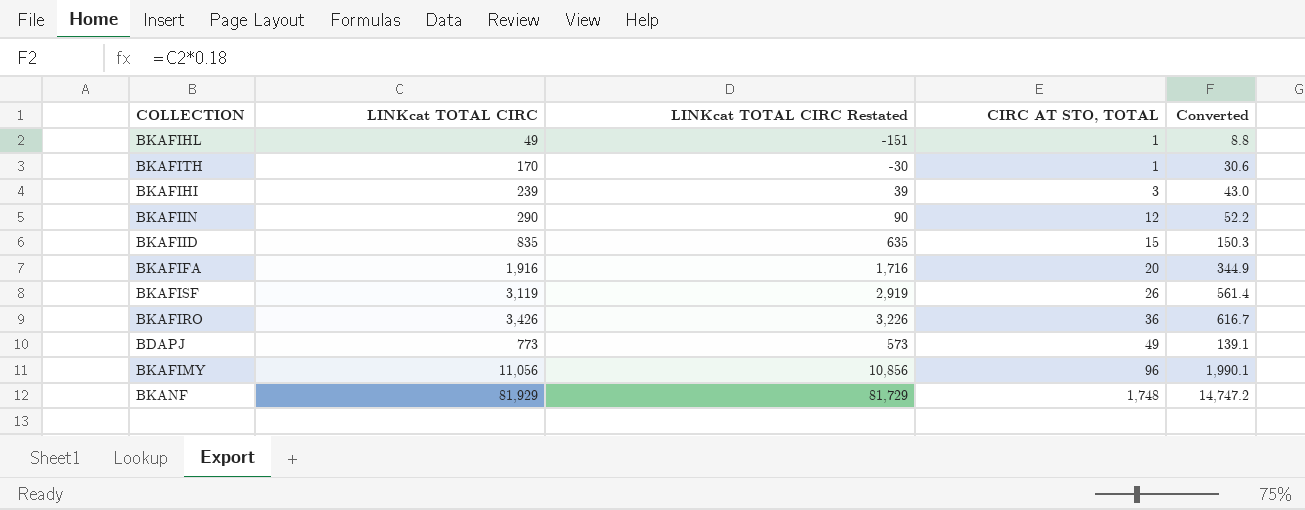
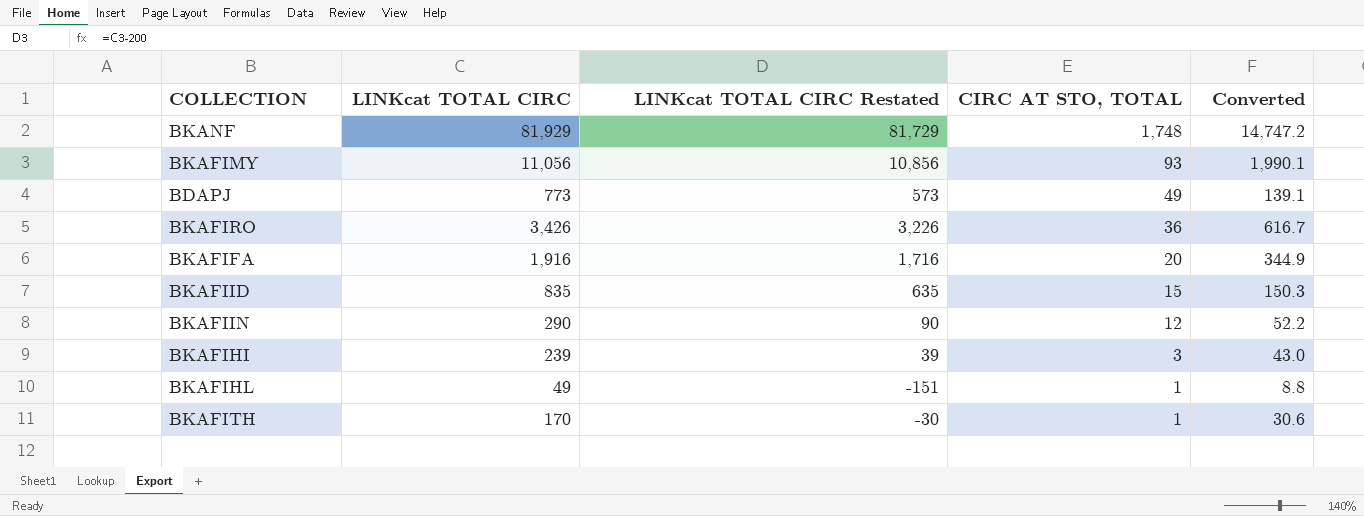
row order: CIRC AT STO, TOTAL ascending -> CIRC AT STO, TOTAL descending
row BKAFISF: 3,119 | 2,919 | 26 | 561.4 -> none
BKAFIMY | CIRC AT STO, TOTAL: 96 -> 93

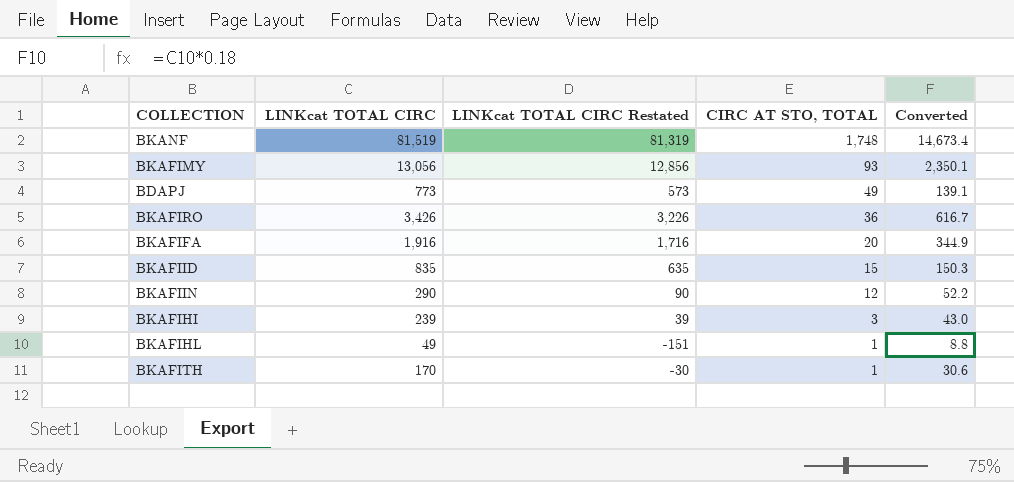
BKANF | LINKcat TOTAL CIRC: 81,929 -> 81,519
BKANF | LINKcat TOTAL CIRC Restated: 81,729 -> 81,319
BKANF | Converted: 14,747.2 -> 14,673.4
BKAFIMY | LINKcat TOTAL CIRC: 11,056 -> 13,056
BKAFIMY | LINKcat TOTAL CIRC Restated: 10,856 -> 12,856
BKAFIMY | Converted: 1,990.1 -> 2,350.1

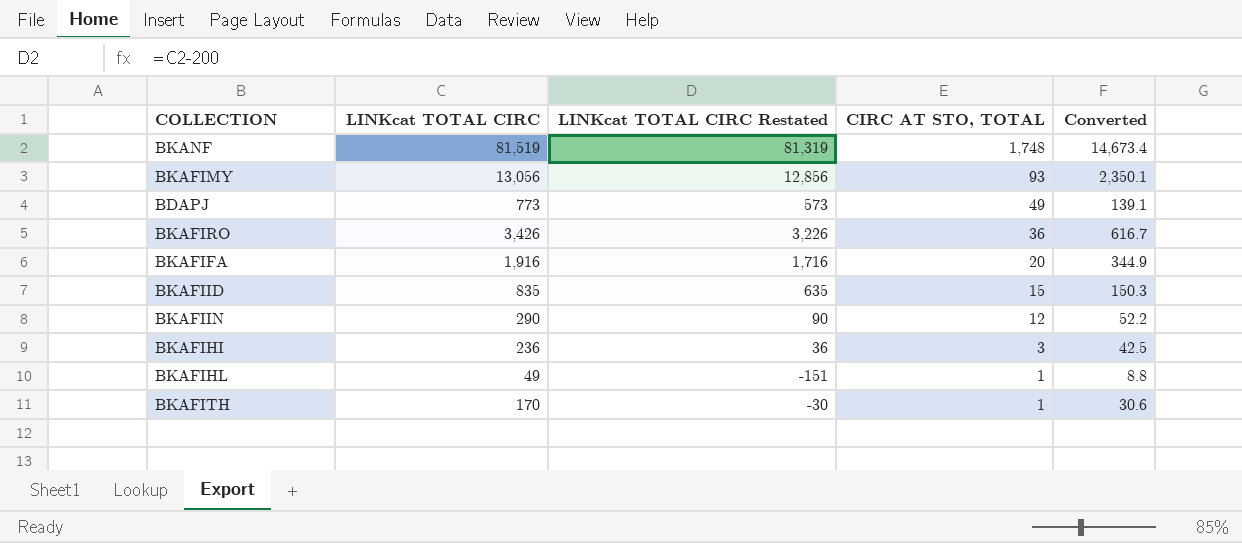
BKAFIHI | LINKcat TOTAL CIRC: 239 -> 236
BKAFIHI | LINKcat TOTAL CIRC Restated: 39 -> 36
BKAFIHI | Converted: 43.0 -> 42.5

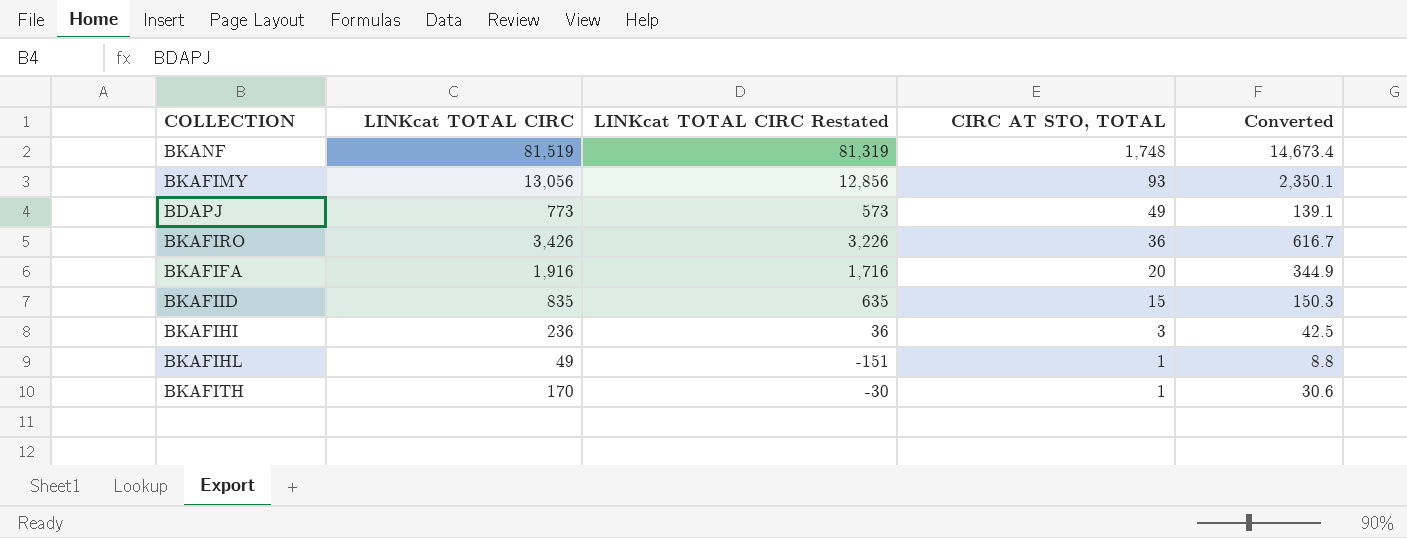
row BKAFIIN: 290 | 90 | 12 | 52.2 -> none

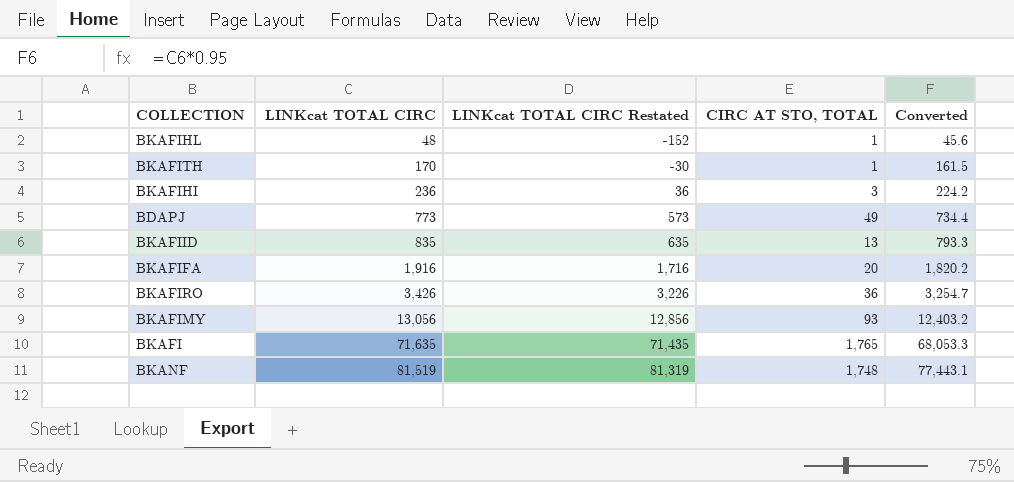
row order: CIRC AT STO, TOTAL descending -> LINKcat TOTAL CIRC ascending
column Converted | formula: [LINKcat TOTAL CIRC] * 0.18 -> [LINKcat TOTAL CIRC] * 0.95
BKAFIHL | LINKcat TOTAL CIRC: 49 -> 48
BKAFIHL | LINKcat TOTAL CIRC Restated: -151 -> -152
BKAFIID | CIRC AT STO, TOTAL: 15 -> 13
row BKAFI: none -> 71,635 | 71,435 | 1,765 | 68,053.3

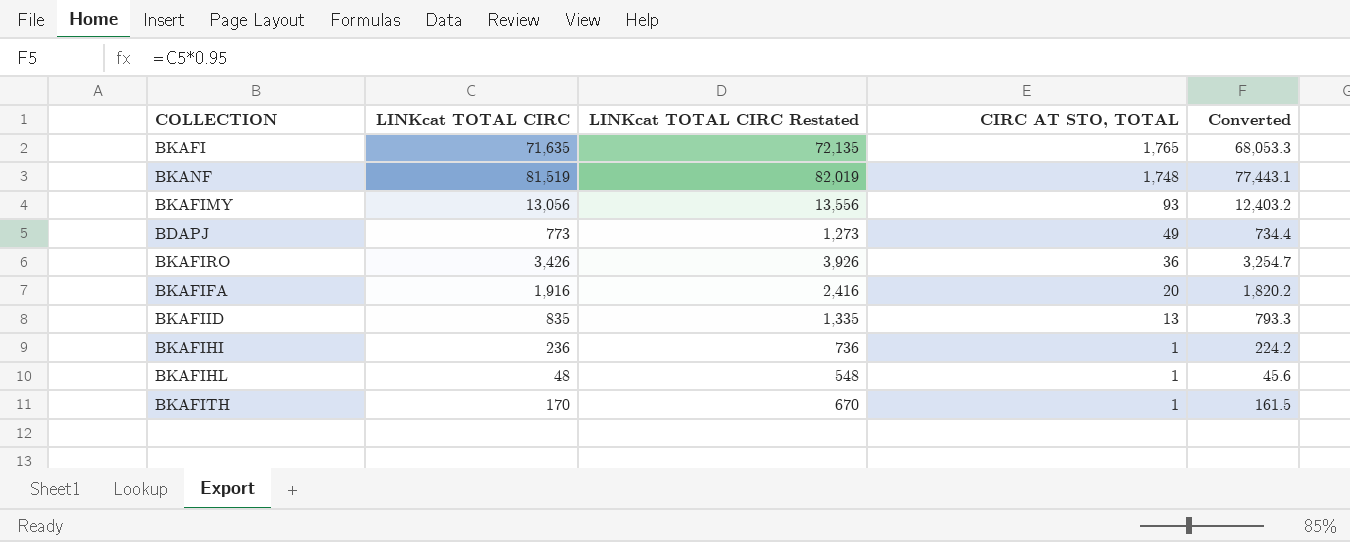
row order: LINKcat TOTAL CIRC ascending -> CIRC AT STO, TOTAL descending
column LINKcat TOTAL CIRC Restated | formula: [LINKcat TOTAL CIRC] - 200 -> [LINKcat TOTAL CIRC] + 500
BKAFIHI | CIRC AT STO, TOTAL: 3 -> 1

